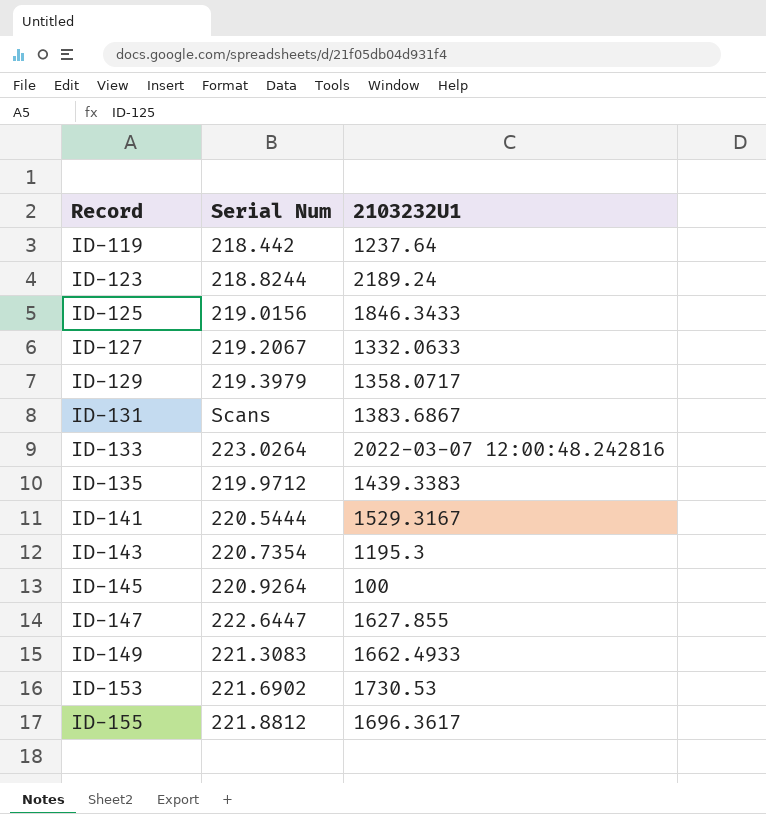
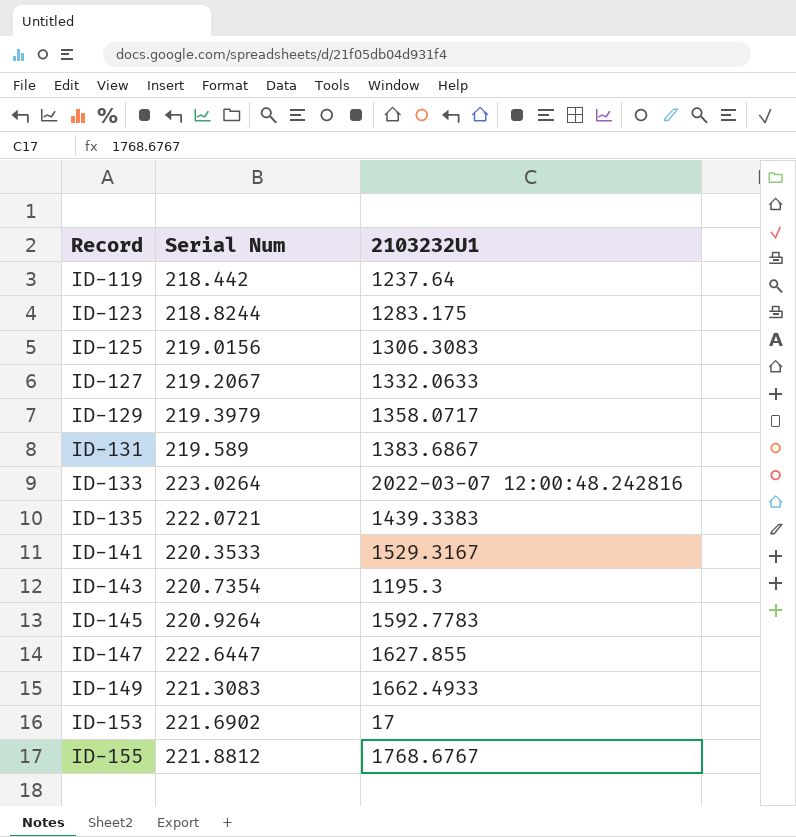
ID-123 | 2103232U1: 2189.24 -> 1283.175
ID-125 | 2103232U1: 1846.3433 -> 1306.3083
ID-131 | Serial Num: Scans -> 219.589
ID-135 | Serial Num: 219.9712 -> 222.0721
ID-141 | Serial Num: 220.5444 -> 220.3533
ID-145 | 2103232U1: 100 -> 1592.7783
ID-153 | 2103232U1: 1730.53 -> 17
ID-155 | 2103232U1: 1696.3617 -> 1768.6767

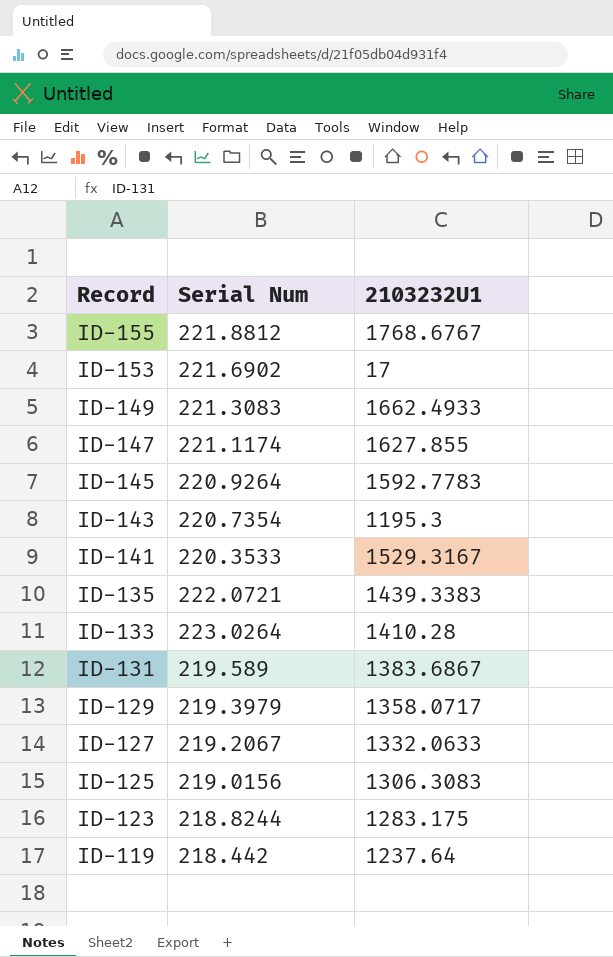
row order: Record ascending -> Record descending
ID-147 | Serial Num: 222.6447 -> 221.1174
ID-133 | 2103232U1: 2022-03-07 12:00:48.242816 -> 1410.28

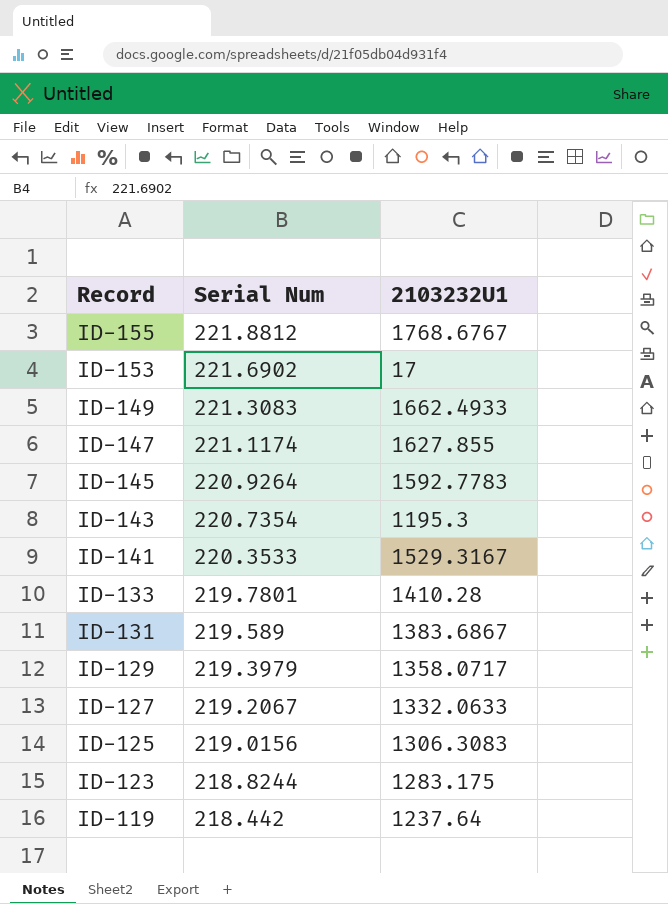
row ID-135: 222.0721 | 1439.3383 -> none
ID-133 | Serial Num: 223.0264 -> 219.7801

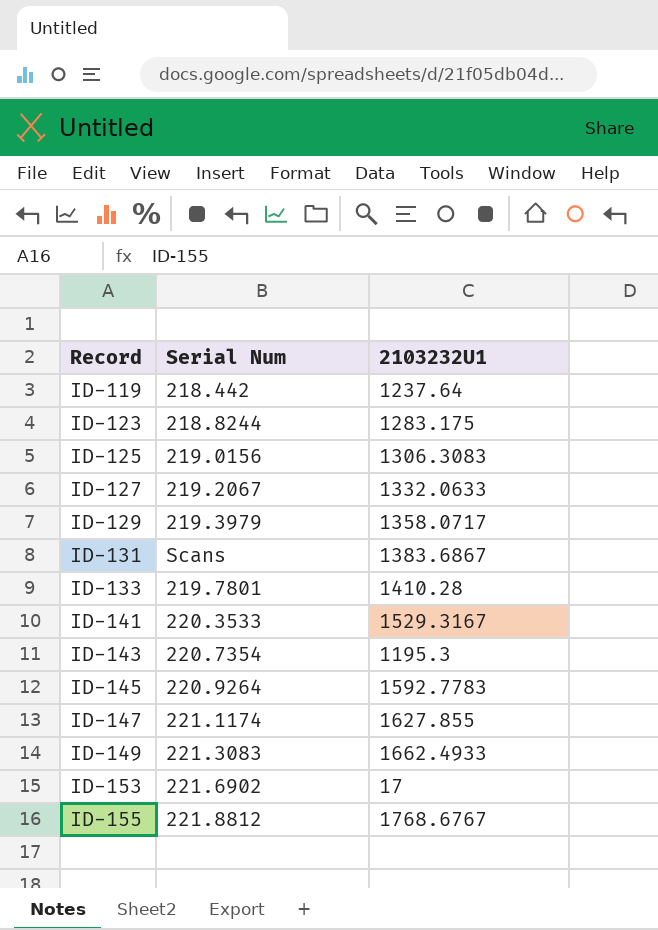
row order: Record descending -> Record ascending
ID-131 | Serial Num: 219.589 -> Scans

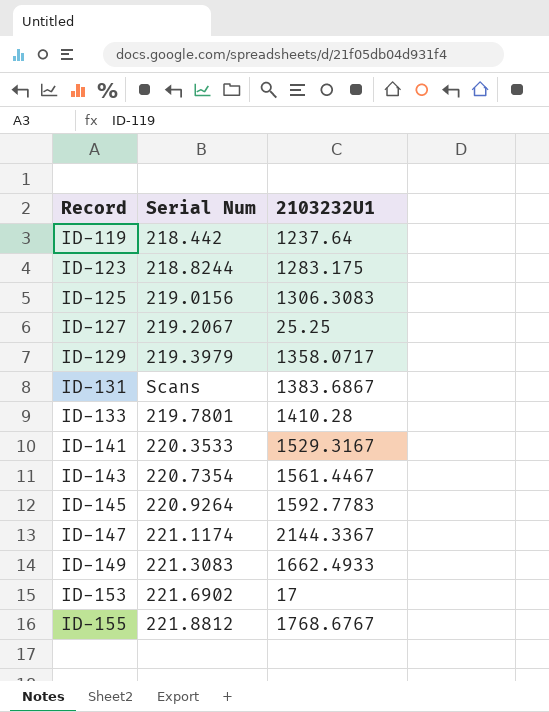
ID-127 | 2103232U1: 1332.0633 -> 25.25
ID-143 | 2103232U1: 1195.3 -> 1561.4467
ID-147 | 2103232U1: 1627.855 -> 2144.3367

